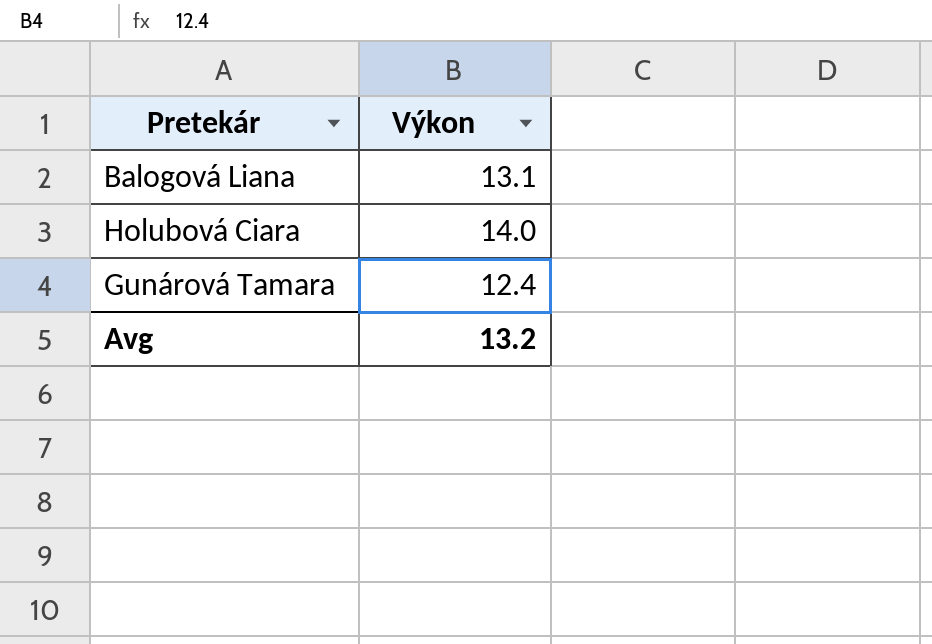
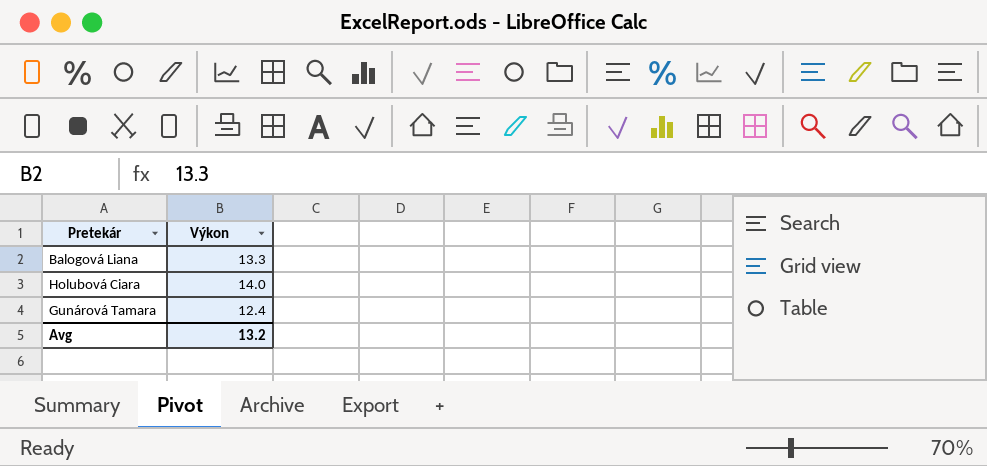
Balogová Liana | Výkon: 13.1 -> 13.3

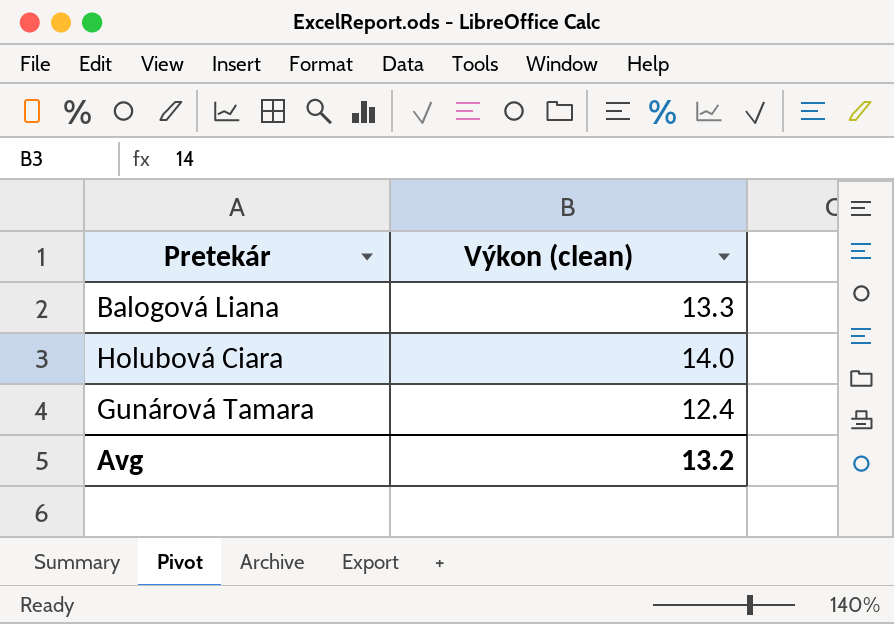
column name: Výkon -> Výkon (clean)

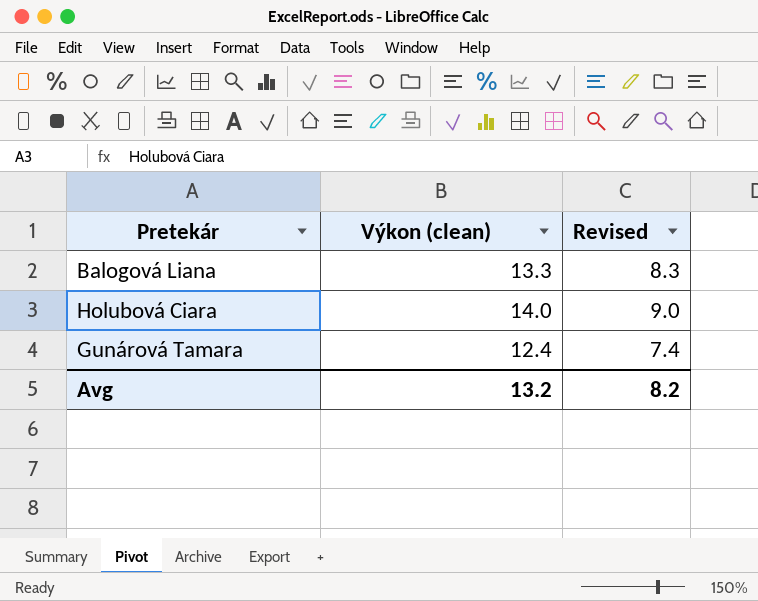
column Revised | formula: none -> [Výkon (clean)] - 5

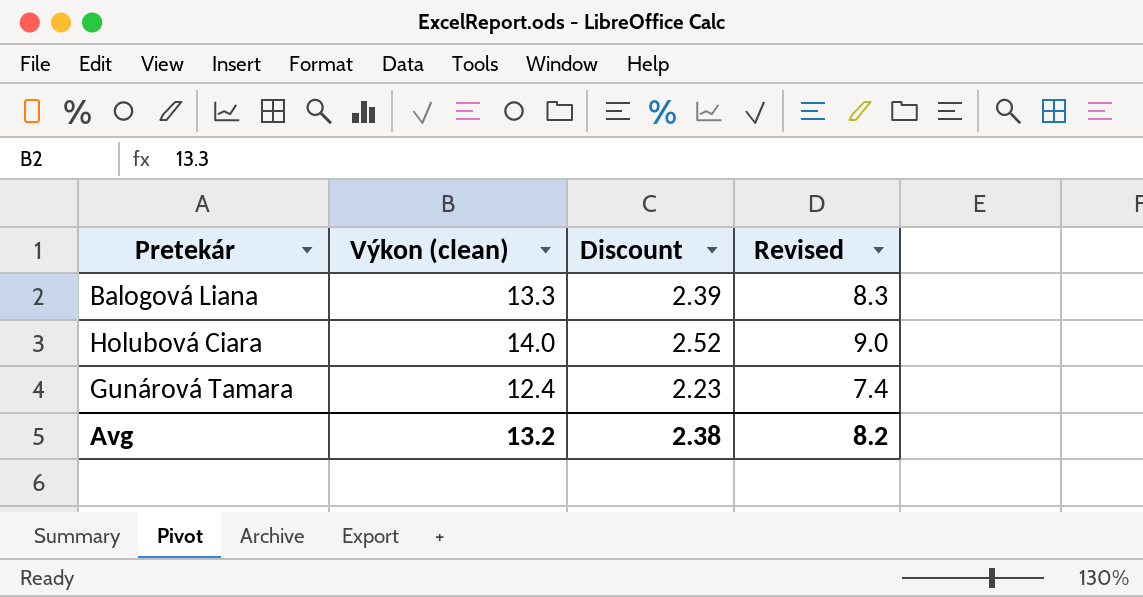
column Discount | formula: none -> [Výkon (clean)] * 0.18

